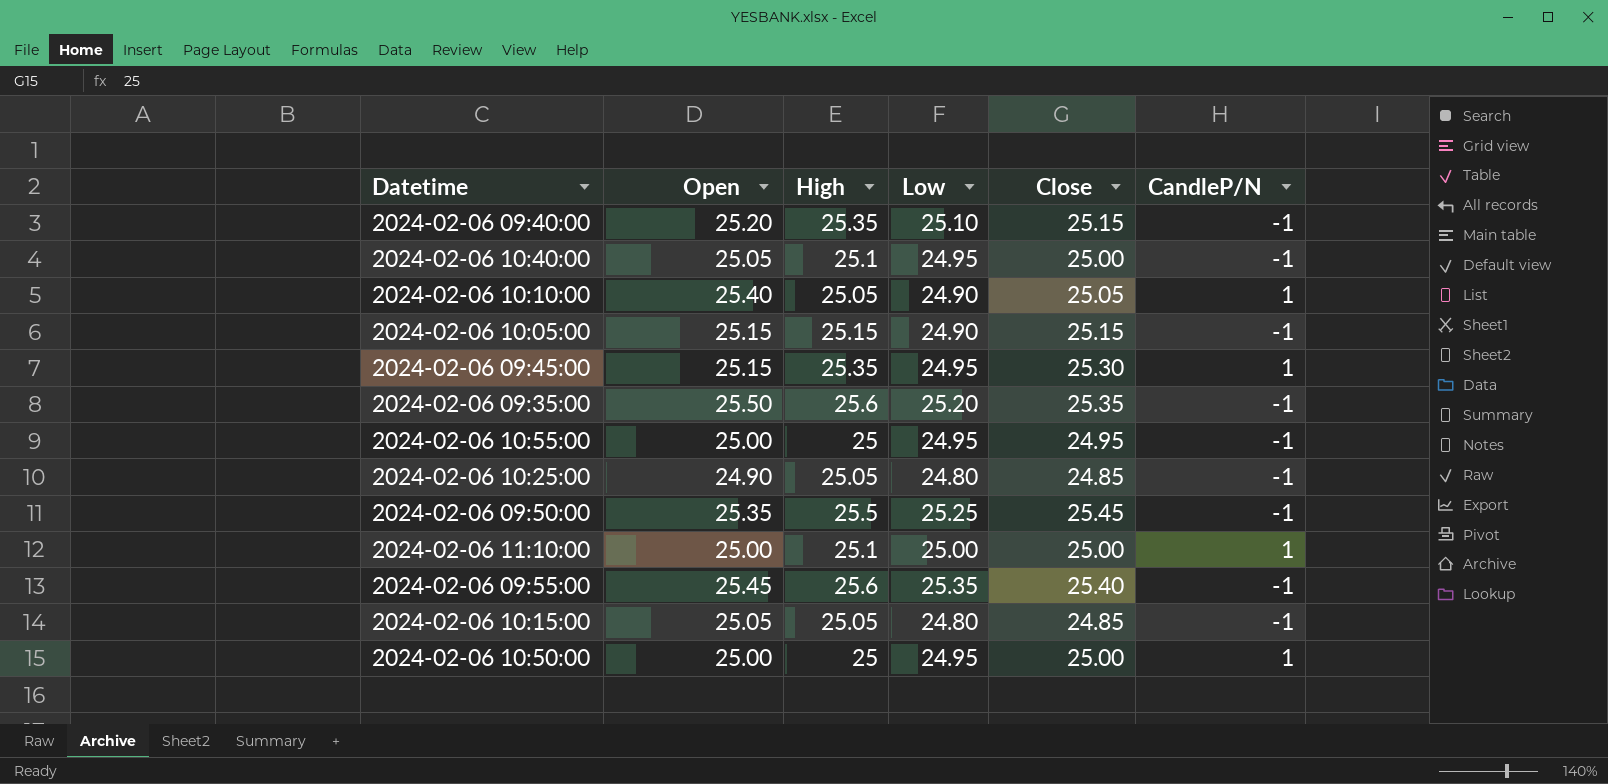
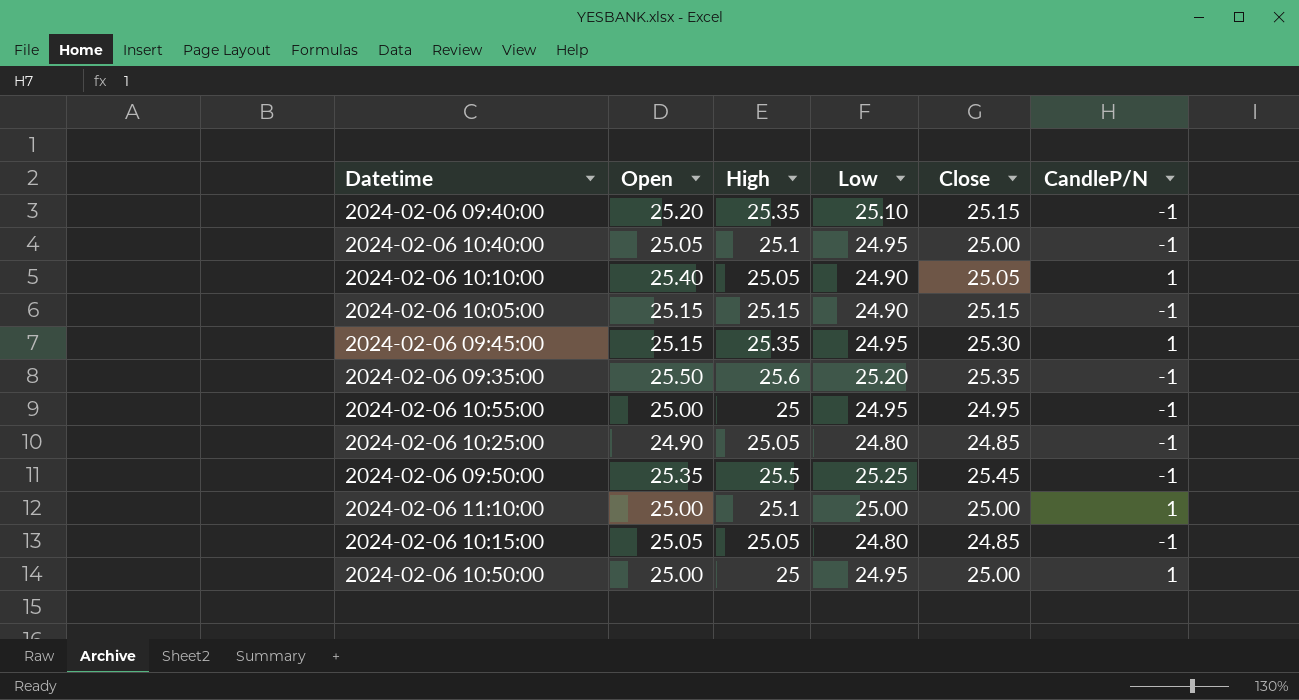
row 2024-02-06 09:55:00: 25.45 | 25.6 | 25.35 | 25.40 | -1 -> none

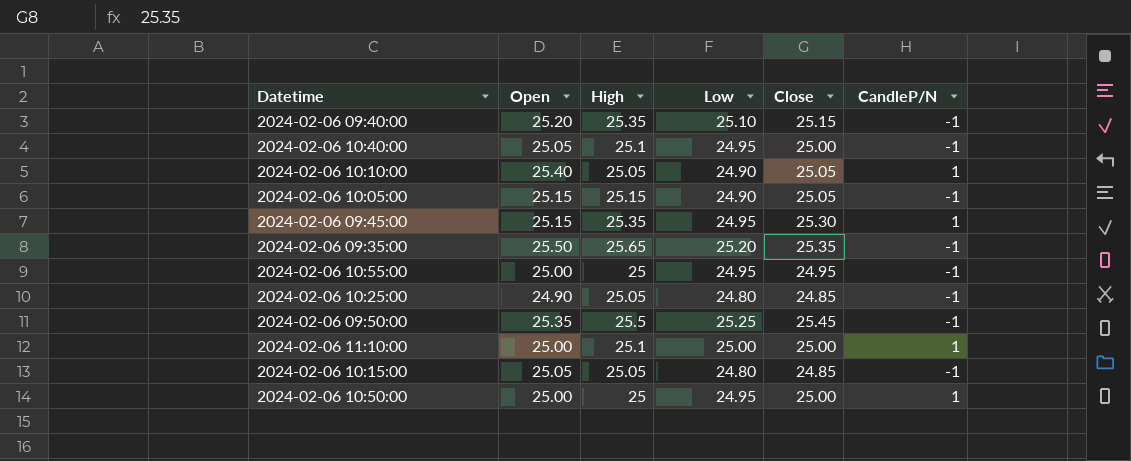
2024-02-06 10:05:00 | Close: 25.15 -> 25.05
2024-02-06 09:35:00 | High: 25.6 -> 25.65

